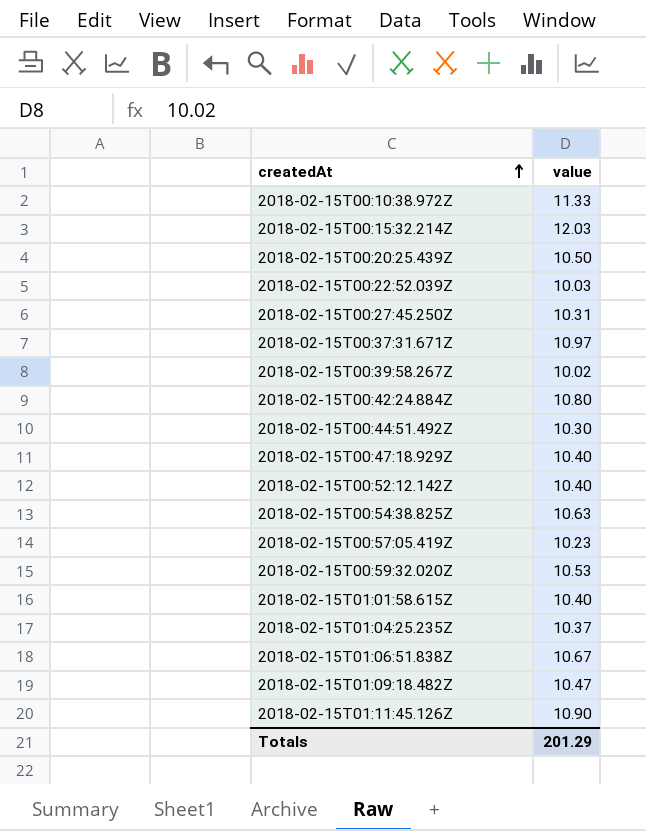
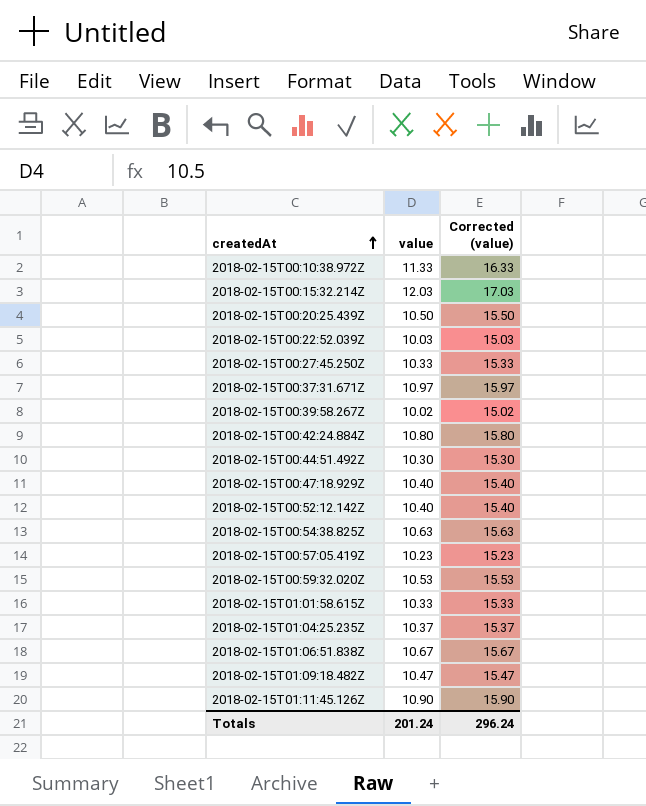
column Corrected (value) | formula: none -> [value] + 5
2018-02-15T00:27:45.250Z | value: 10.31 -> 10.33
2018-02-15T01:01:58.615Z | value: 10.40 -> 10.33
Totals | value: 201.29 -> 201.24

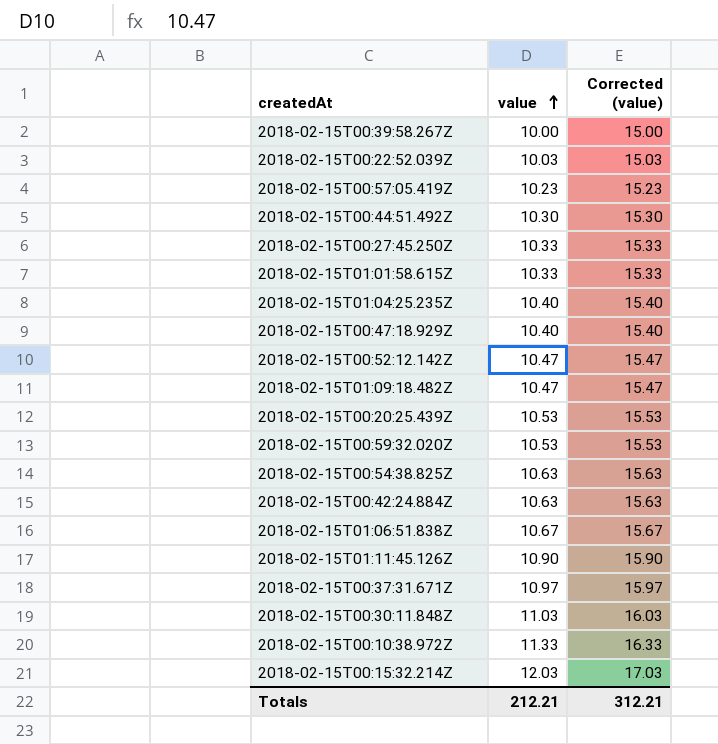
row order: createdAt ascending -> value ascending
2018-02-15T00:39:58.267Z | value: 10.02 -> 10.00
2018-02-15T00:39:58.267Z | Corrected (value): 15.02 -> 15.00
2018-02-15T01:04:25.235Z | value: 10.37 -> 10.40
2018-02-15T01:04:25.235Z | Corrected (value): 15.37 -> 15.40
2018-02-15T00:52:12.142Z | value: 10.40 -> 10.47
2018-02-15T00:52:12.142Z | Corrected (value): 15.40 -> 15.47
2018-02-15T00:20:25.439Z | value: 10.50 -> 10.53
2018-02-15T00:20:25.439Z | Corrected (value): 15.50 -> 15.53
2018-02-15T00:42:24.884Z | value: 10.80 -> 10.63
2018-02-15T00:42:24.884Z | Corrected (value): 15.80 -> 15.63
row 2018-02-15T00:30:11.848Z: none -> 11.03 | 16.03
Totals | value: 201.24 -> 212.21
Totals | Corrected (value): 296.24 -> 312.21

